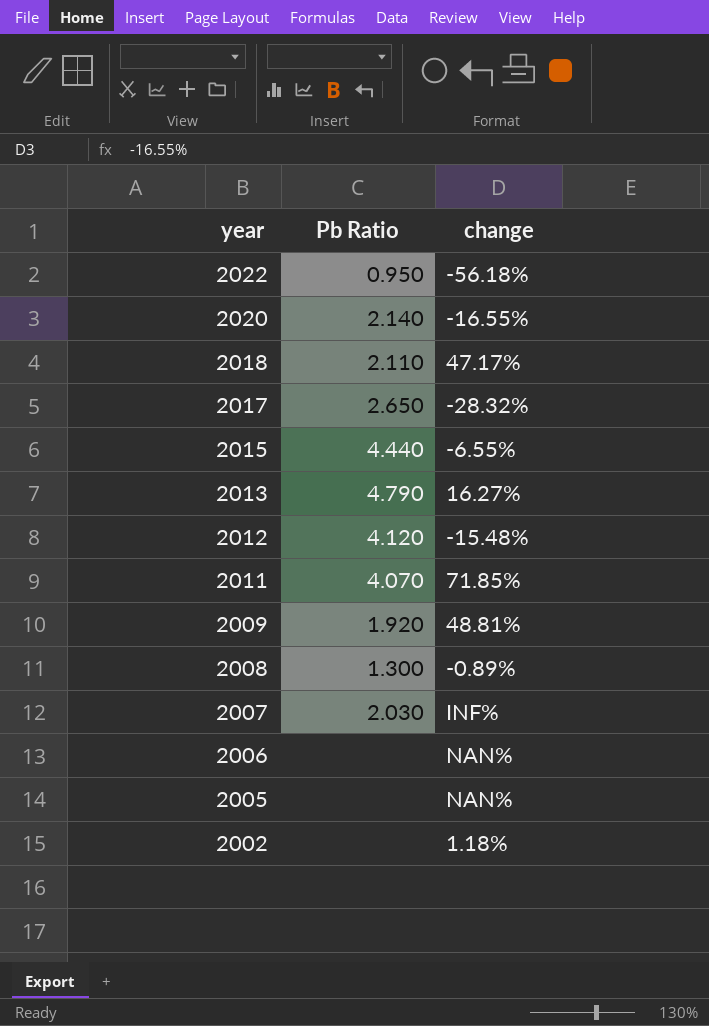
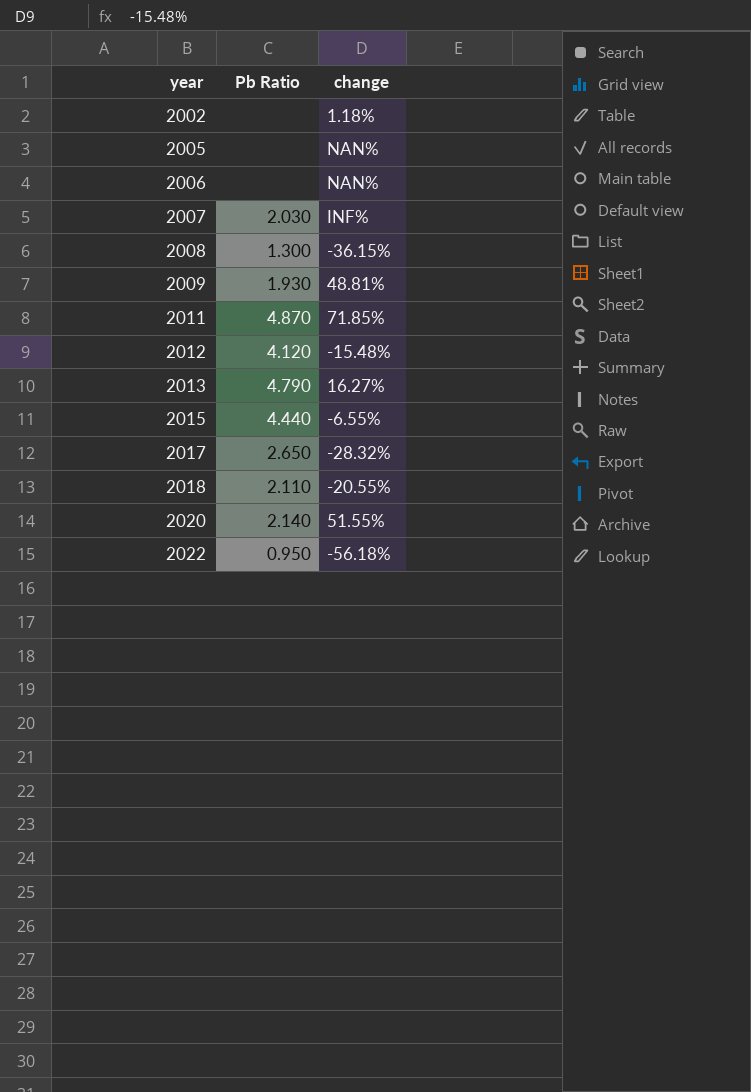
row order: year descending -> year ascending
2008 | change: -0.89% -> -36.15%
2009 | Pb Ratio: 1.920 -> 1.930
2011 | Pb Ratio: 4.070 -> 4.870
2018 | change: 47.17% -> -20.55%
2020 | change: -16.55% -> 51.55%

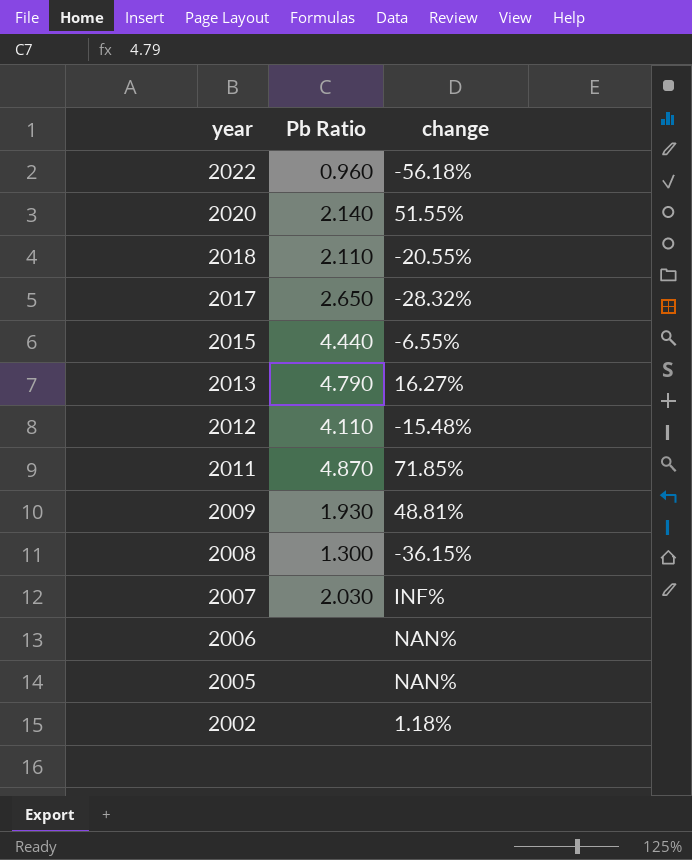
row order: year ascending -> year descending
2022 | Pb Ratio: 0.950 -> 0.960
2012 | Pb Ratio: 4.120 -> 4.110

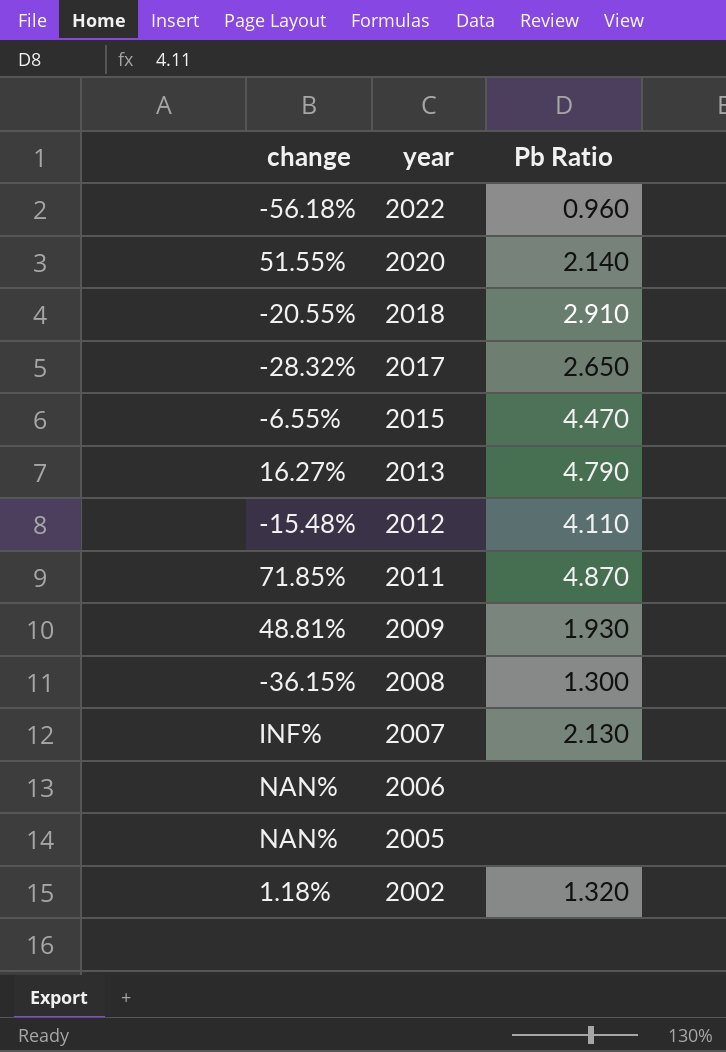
column change | position: 3 -> 1
2018 | Pb Ratio: 2.110 -> 2.910
2015 | Pb Ratio: 4.440 -> 4.470
2007 | Pb Ratio: 2.030 -> 2.130
2002 | Pb Ratio: none -> 1.320

